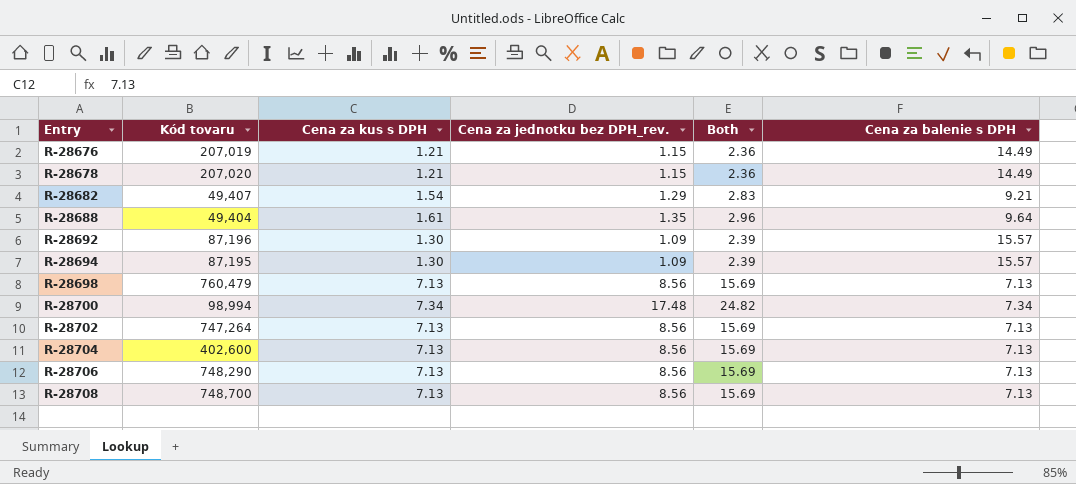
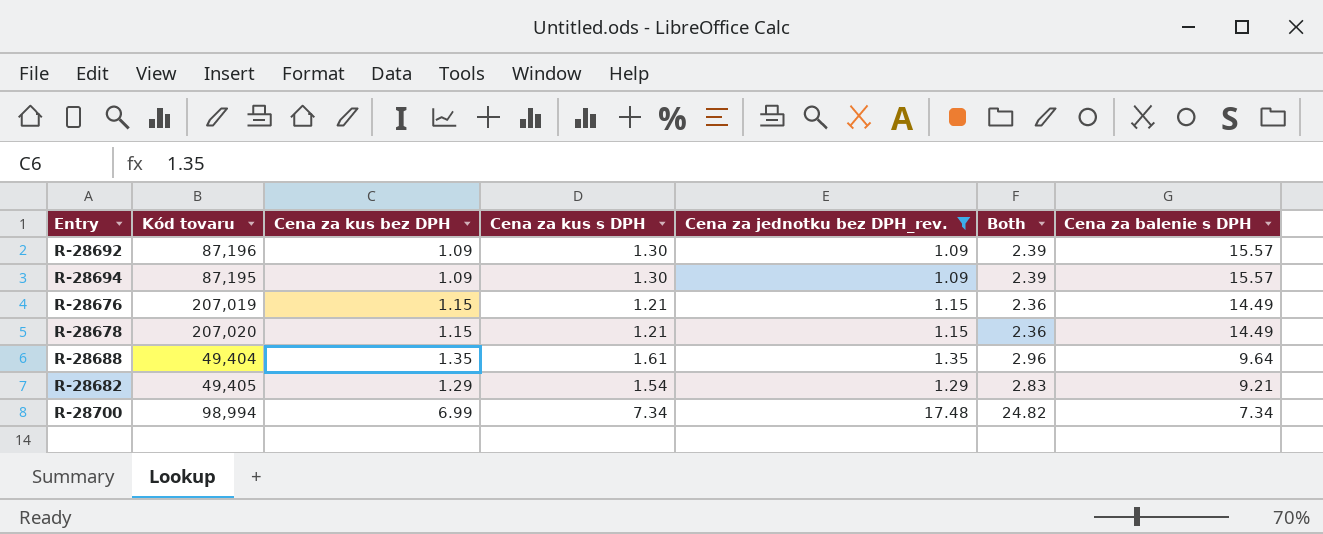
filter: none -> Cena za jednotku bez DPH_rev. != 8.56
row order: Entry ascending -> Cena za balenie s DPH descending
column Cena za kus bez DPH | position: none -> 3
R-28682 | Kód tovaru: 49,407 -> 49,405

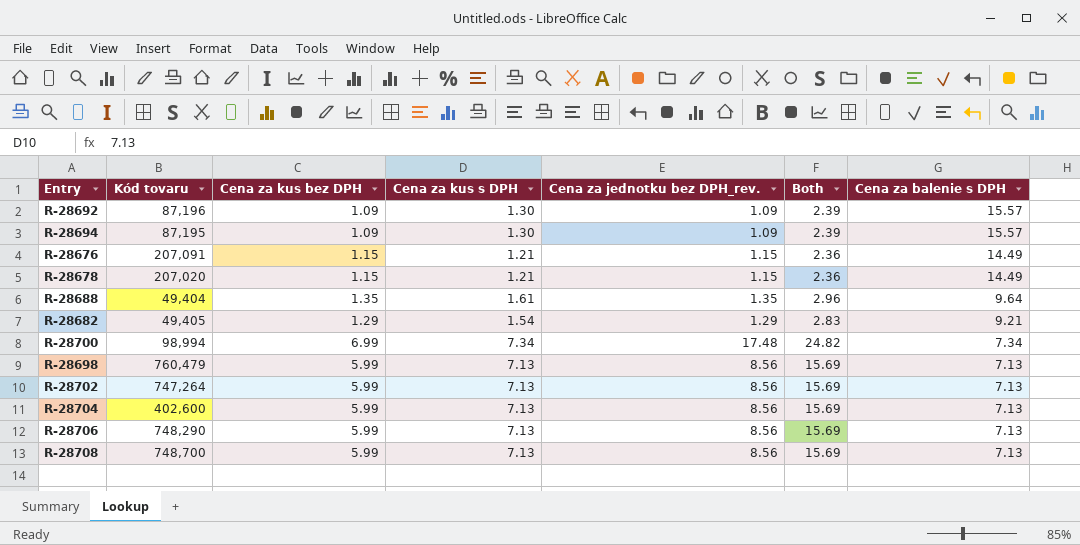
filter: Cena za jednotku bez DPH_rev. != 8.56 -> none
R-28676 | Kód tovaru: 207,019 -> 207,091

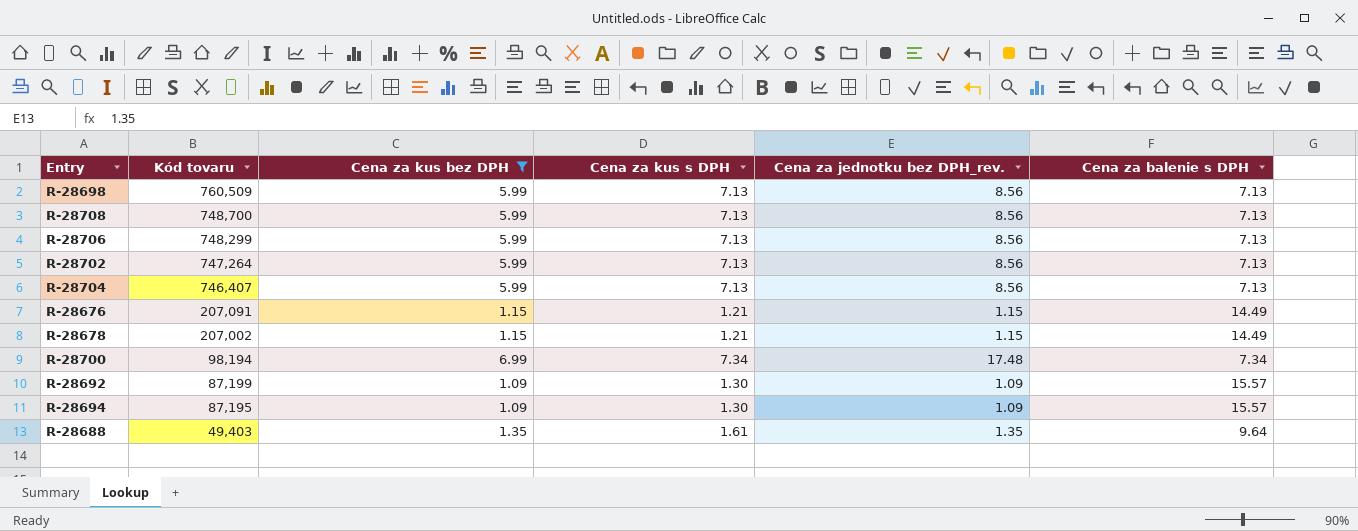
filter: none -> Cena za kus bez DPH != 1.29
row order: Cena za balenie s DPH descending -> Kód tovaru descending
column Both | formula: [Cena za kus s DPH] + [Cena za jednotku bez DPH_rev.] -> none
R-28698 | Kód tovaru: 760,479 -> 760,509
R-28706 | Kód tovaru: 748,290 -> 748,299
R-28704 | Kód tovaru: 402,600 -> 746,407
R-28678 | Kód tovaru: 207,020 -> 207,002
R-28700 | Kód tovaru: 98,994 -> 98,194
R-28692 | Kód tovaru: 87,196 -> 87,199
R-28688 | Kód tovaru: 49,404 -> 49,403

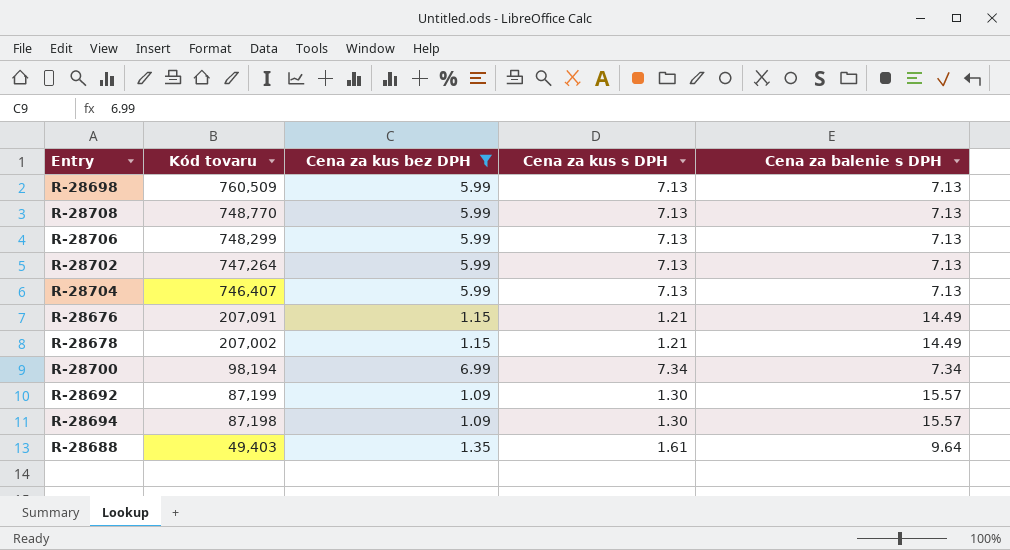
column Cena za jednotku bez DPH_rev. | position: 5 -> none
R-28708 | Kód tovaru: 748,700 -> 748,770
R-28694 | Kód tovaru: 87,195 -> 87,198

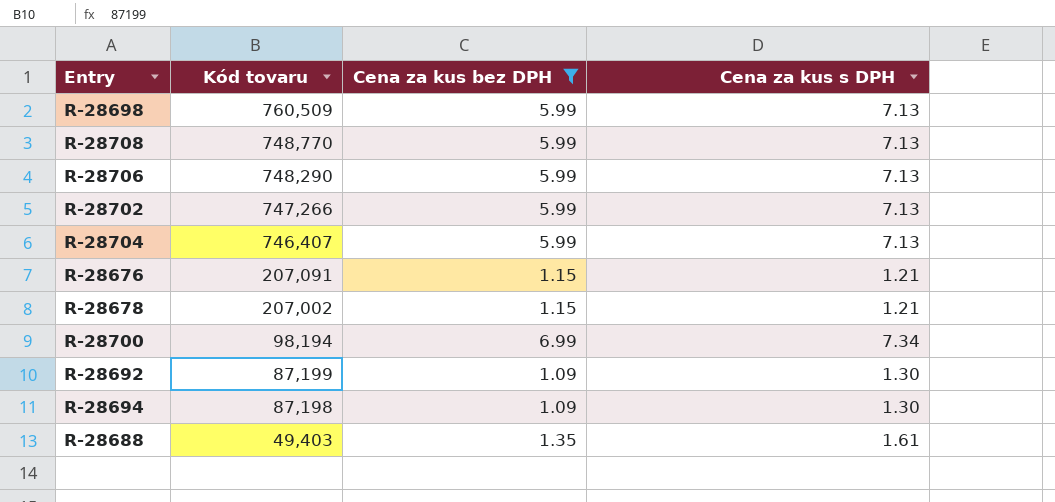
column Cena za balenie s DPH | position: 5 -> none
R-28706 | Kód tovaru: 748,299 -> 748,290
R-28702 | Kód tovaru: 747,264 -> 747,266

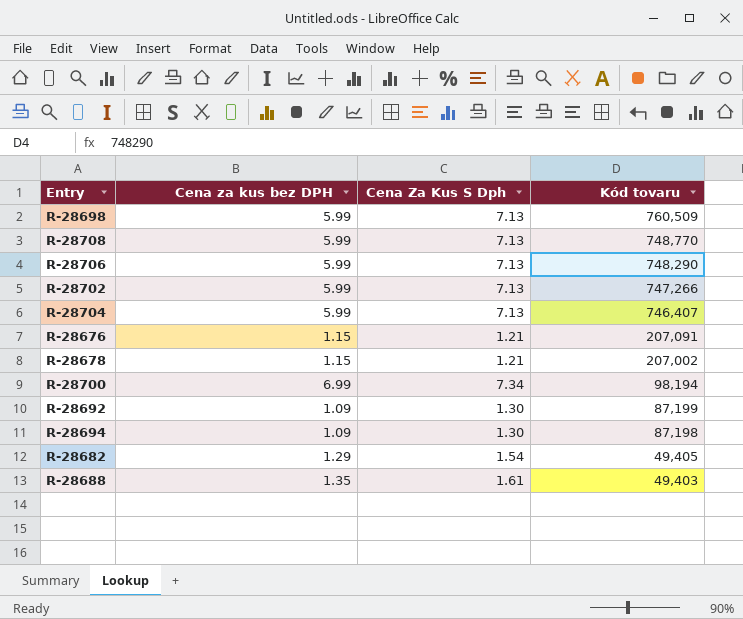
filter: Cena za kus bez DPH != 1.29 -> none
column name: Cena za kus s DPH -> Cena Za Kus S Dph
column Kód tovaru | position: 2 -> 4

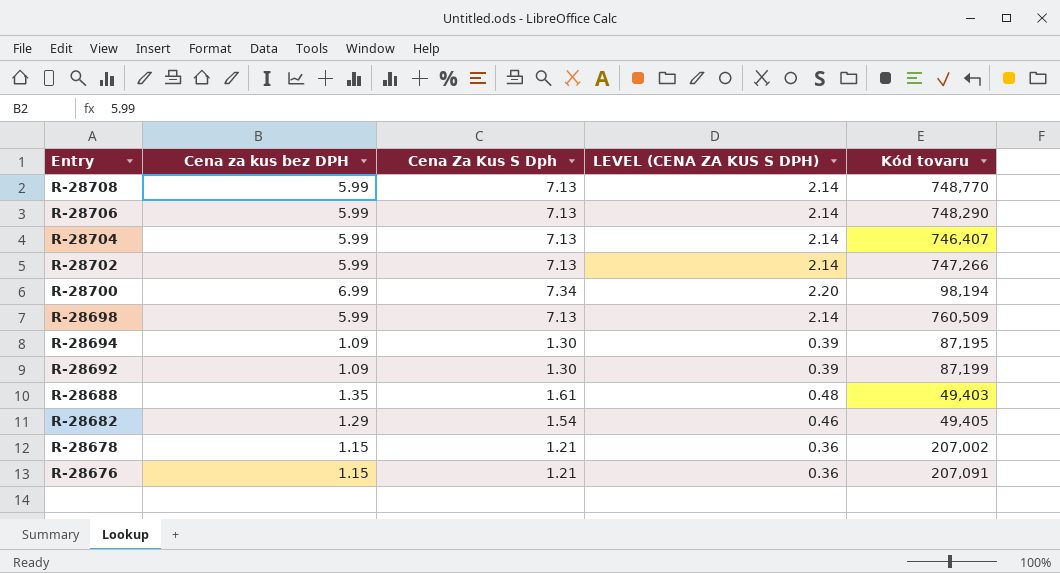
row order: Kód tovaru descending -> Entry descending
column LEVEL (CENA ZA KUS S DPH) | formula: none -> [Cena Za Kus S Dph] * 0.3
R-28694 | Kód tovaru: 87,198 -> 87,195

